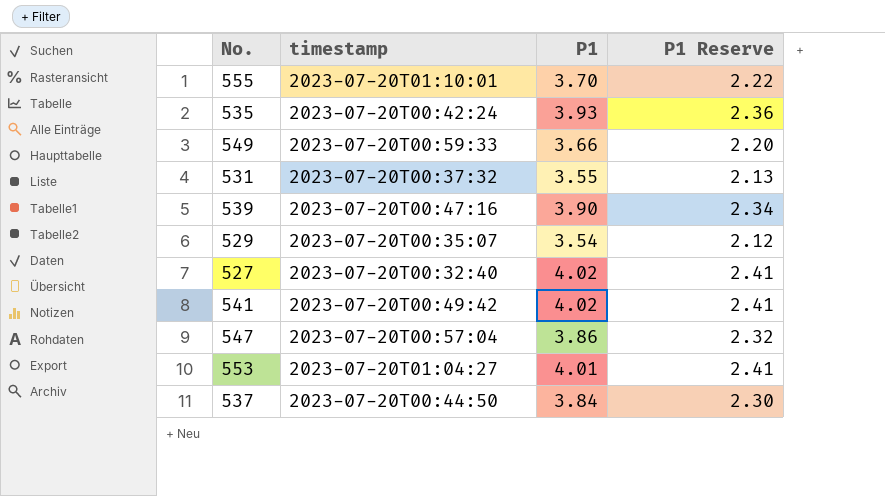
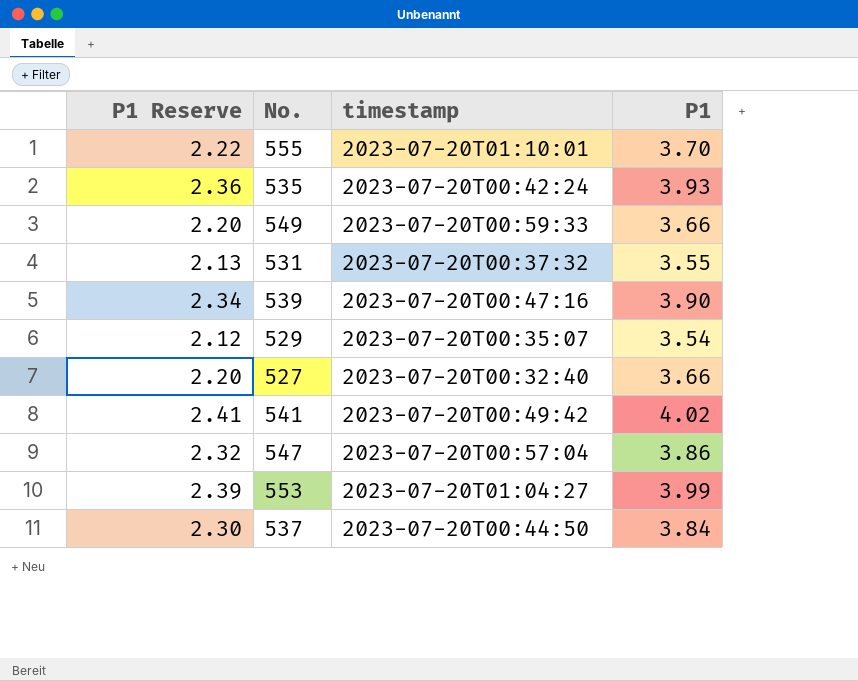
column P1 Reserve | position: 4 -> 1
527 | P1 Reserve: 2.41 -> 2.20
527 | P1: 4.02 -> 3.66
553 | P1 Reserve: 2.41 -> 2.39
553 | P1: 4.01 -> 3.99

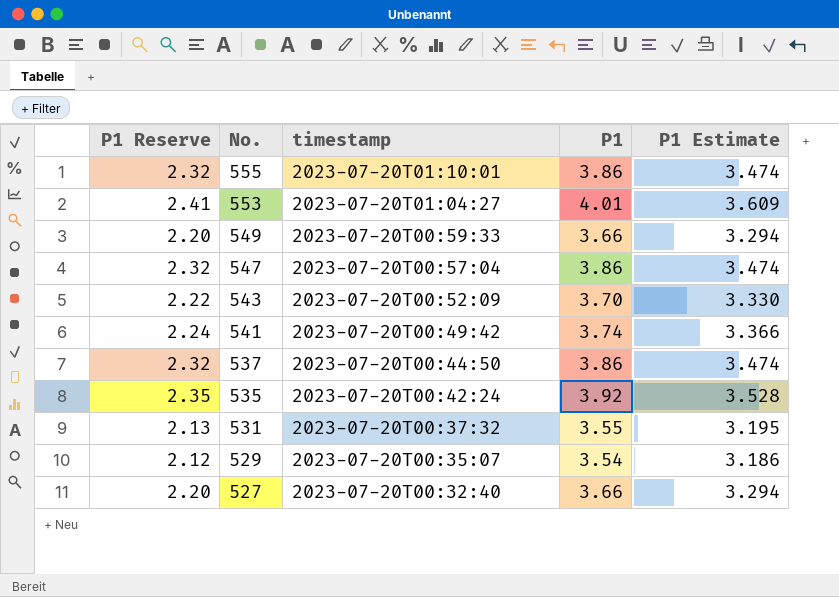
row order: none -> No. descending
column P1 Estimate | formula: none -> [P1] * 0.9
row 539: 2.34 | 2023-07-20T00:47:16 | 3.90 -> none
555 | P1 Reserve: 2.22 -> 2.32
555 | P1: 3.70 -> 3.86
553 | P1 Reserve: 2.39 -> 2.41
553 | P1: 3.99 -> 4.01
row 543: none -> 2.22 | 2023-07-20T00:52:09 | 3.70 | 3.330
541 | P1 Reserve: 2.41 -> 2.24
541 | P1: 4.02 -> 3.74
537 | P1 Reserve: 2.30 -> 2.32
537 | P1: 3.84 -> 3.86
535 | P1 Reserve: 2.36 -> 2.35
535 | P1: 3.93 -> 3.92

